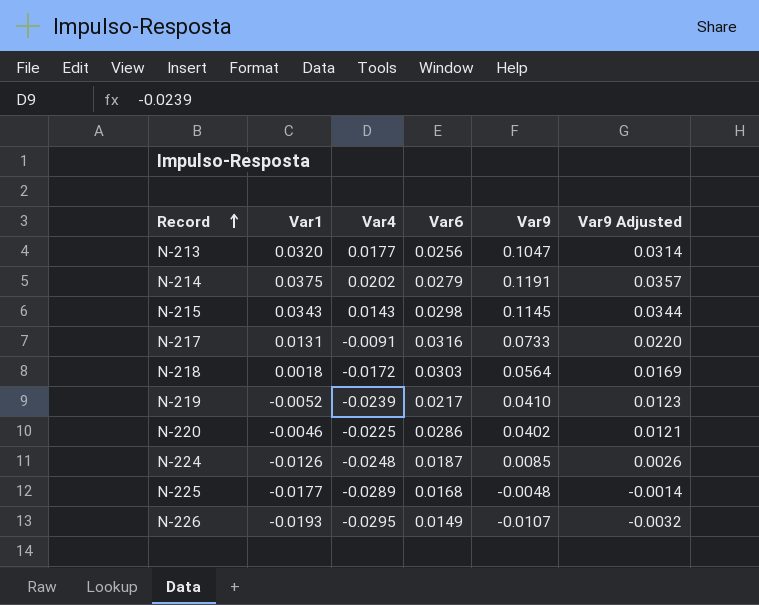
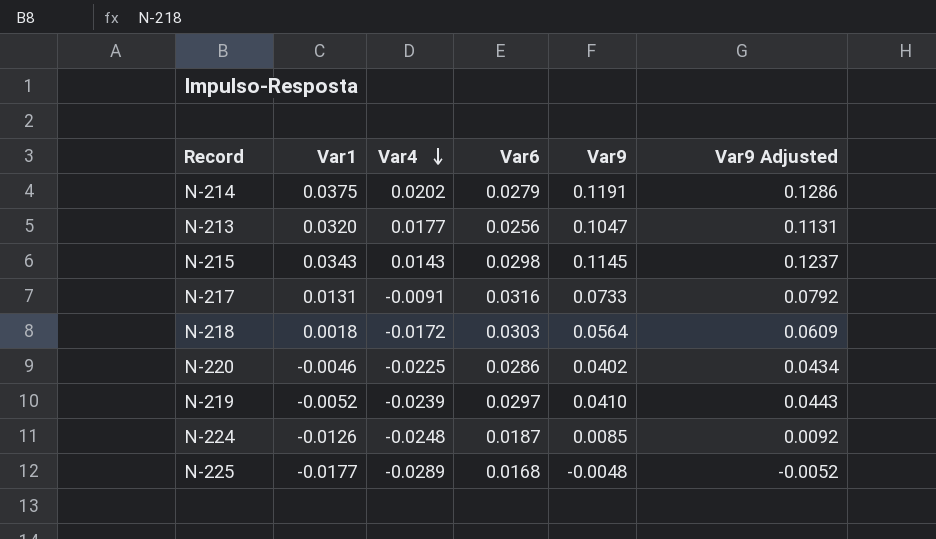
row order: Record ascending -> Var4 descending
column Var9 Adjusted | formula: [Var9] * 0.3 -> [Var9] * 1.08
row N-226: -0.0193 | -0.0295 | 0.0149 | -0.0107 | -0.0032 -> none
N-219 | Var6: 0.0217 -> 0.0297

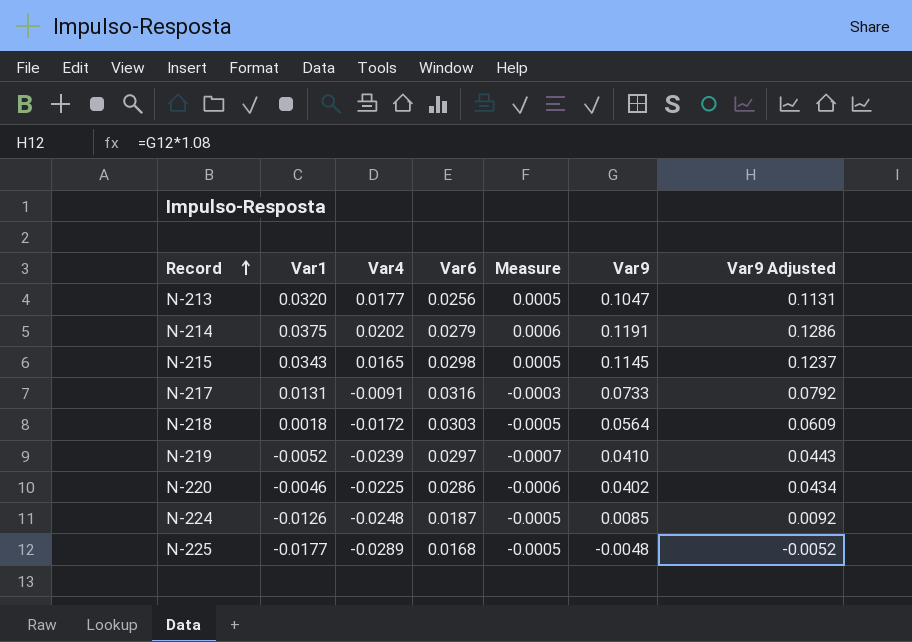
row order: Var4 descending -> Record ascending
column Measure | formula: none -> [Var4] * [Var6]
N-215 | Var4: 0.0143 -> 0.0165

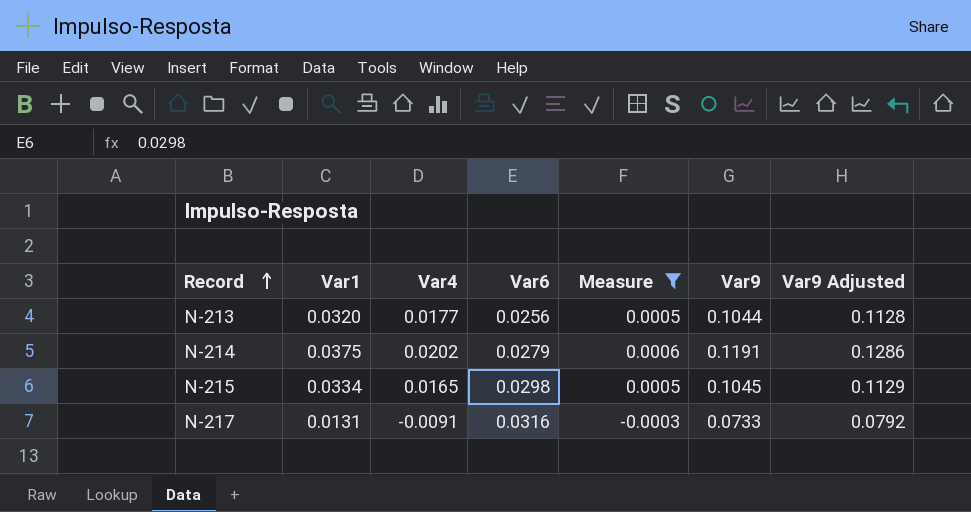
filter: none -> Measure >= -0.0003
N-213 | Var9: 0.1047 -> 0.1044
N-213 | Var9 Adjusted: 0.1131 -> 0.1128
N-215 | Var1: 0.0343 -> 0.0334
N-215 | Var9: 0.1145 -> 0.1045
N-215 | Var9 Adjusted: 0.1237 -> 0.1129

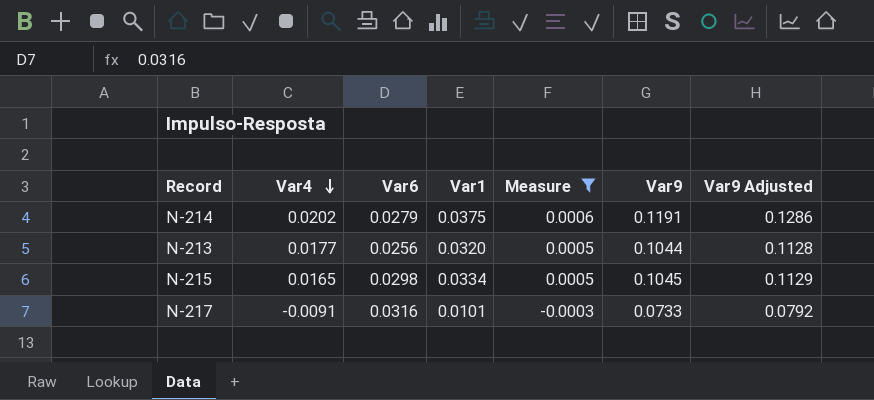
row order: Record ascending -> Var4 descending
column Var1 | position: 2 -> 4
N-217 | Var1: 0.0131 -> 0.0101

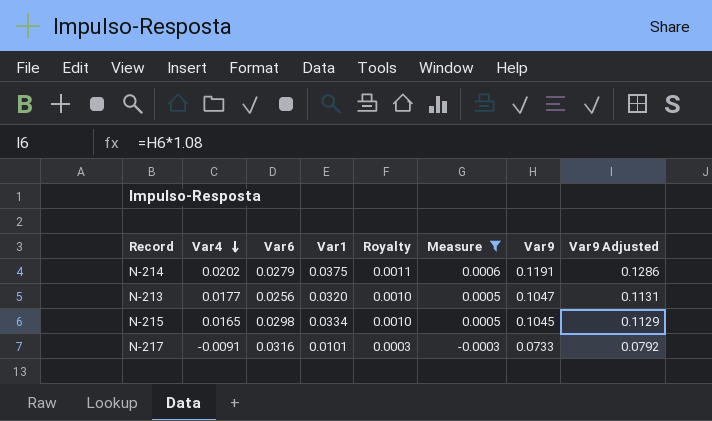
column Royalty | formula: none -> [Var1] * 0.03
N-213 | Var9: 0.1044 -> 0.1047
N-213 | Var9 Adjusted: 0.1128 -> 0.1131

